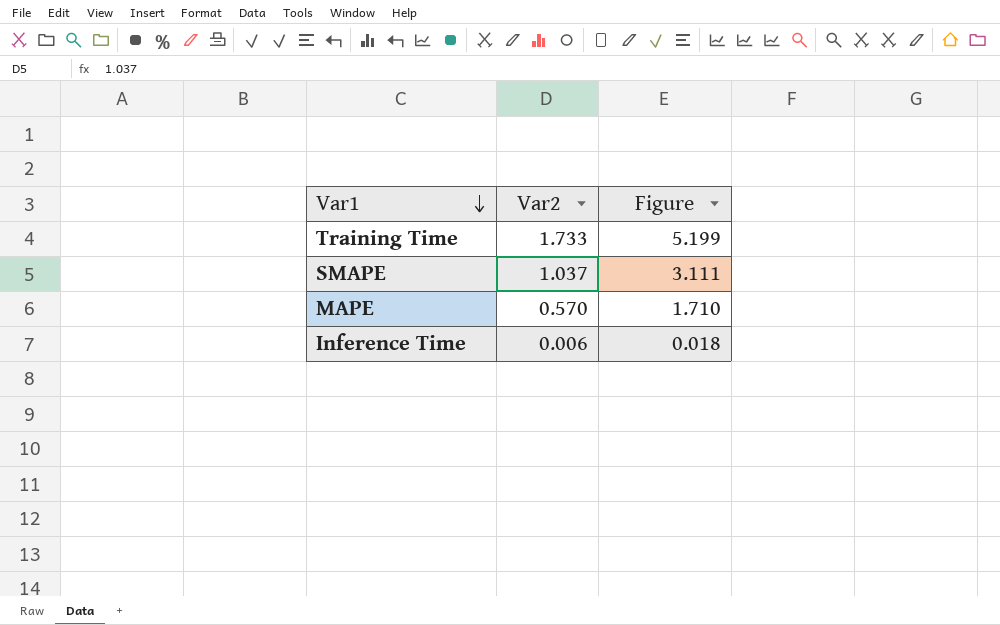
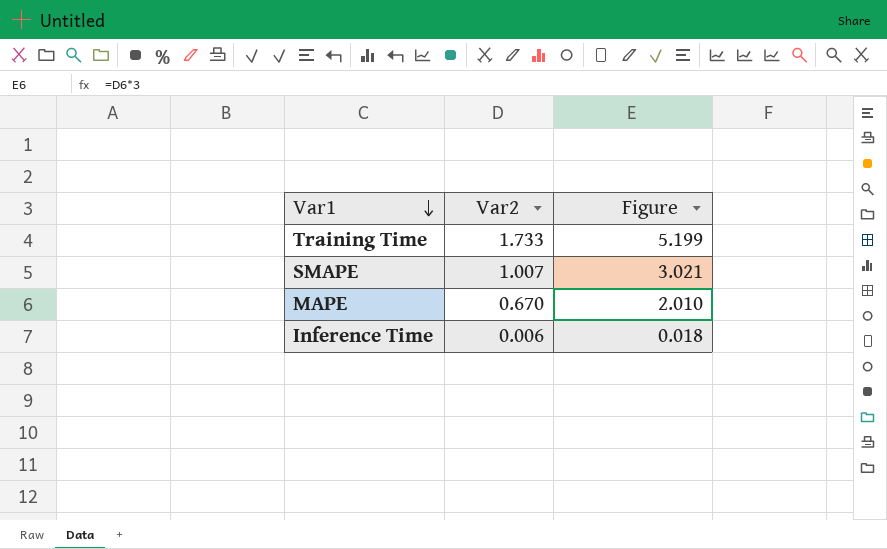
SMAPE | Var2: 1.037 -> 1.007
SMAPE | Figure: 3.111 -> 3.021
MAPE | Var2: 0.570 -> 0.670
MAPE | Figure: 1.710 -> 2.010

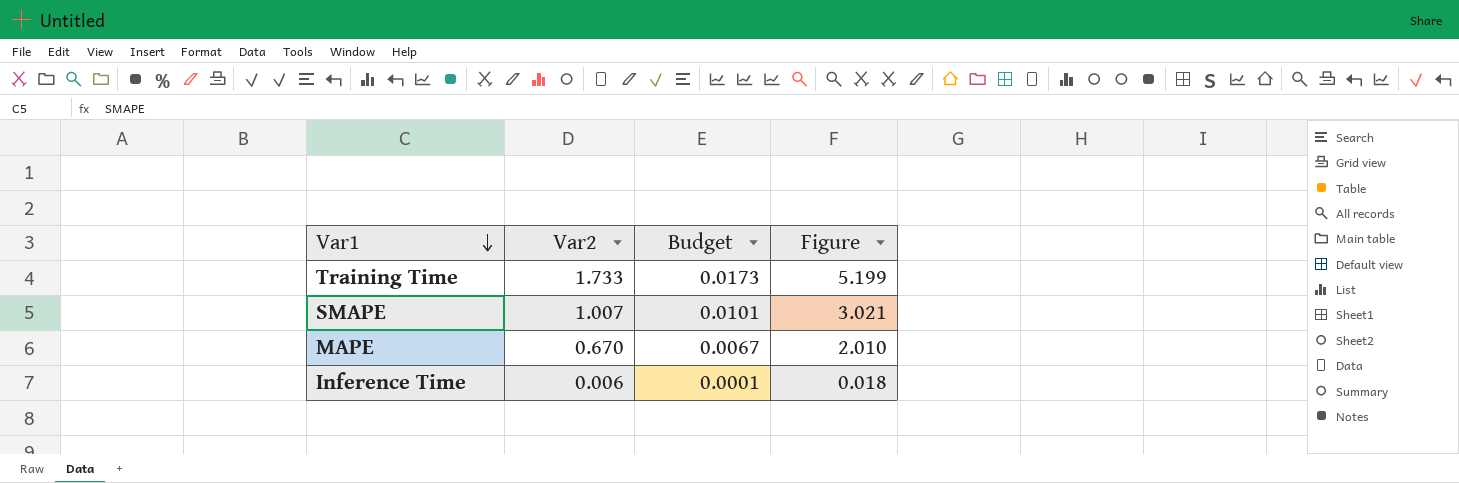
column Budget | formula: none -> [Var2] * 0.01

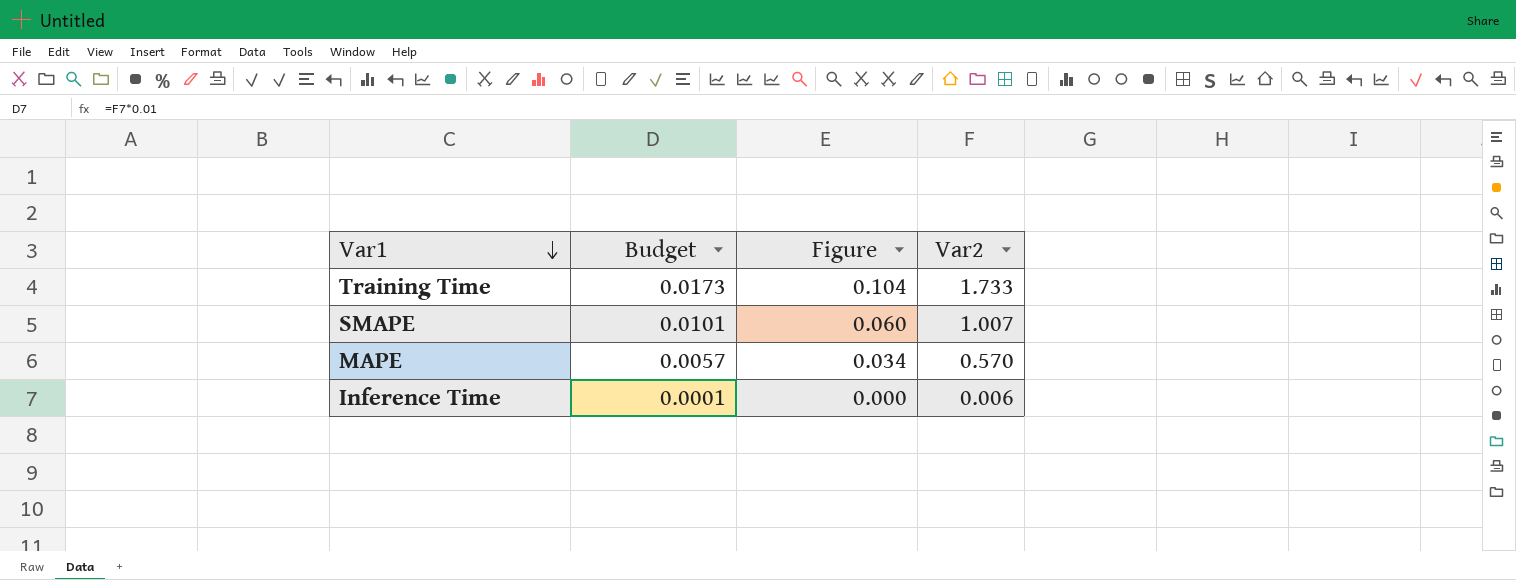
column Figure | formula: [Var2] * 3 -> [Var2] * 0.06
column Var2 | position: 2 -> 4
MAPE | Budget: 0.0067 -> 0.0057
MAPE | Var2: 0.670 -> 0.570

